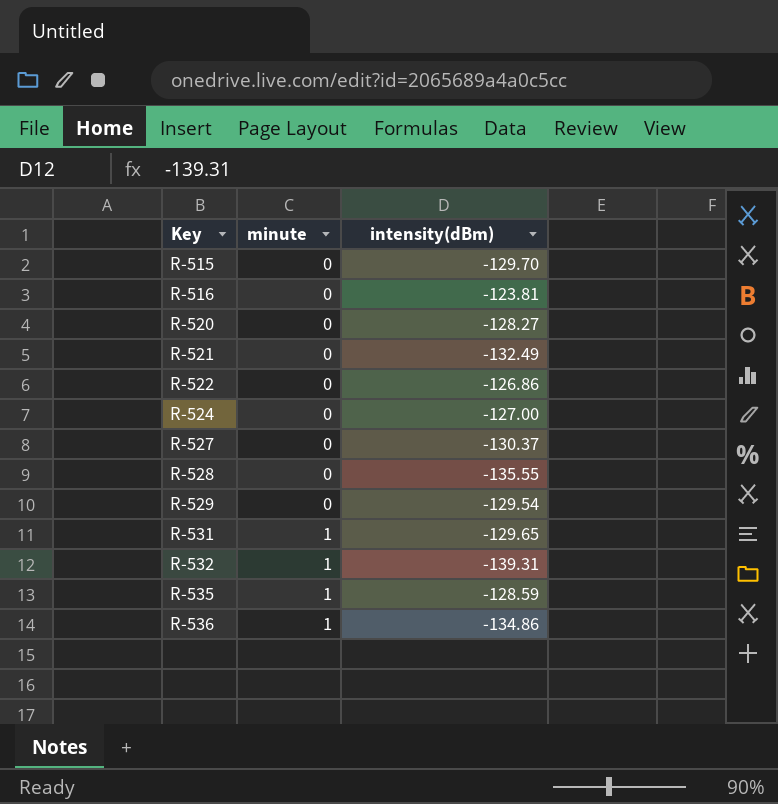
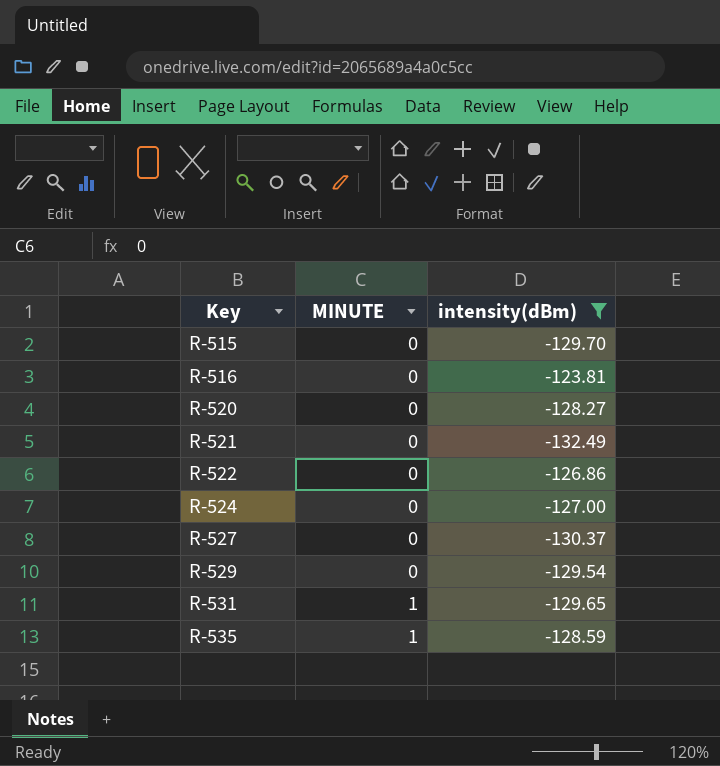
filter: none -> intensity(dBm) >= -132.49
column name: minute -> MINUTE

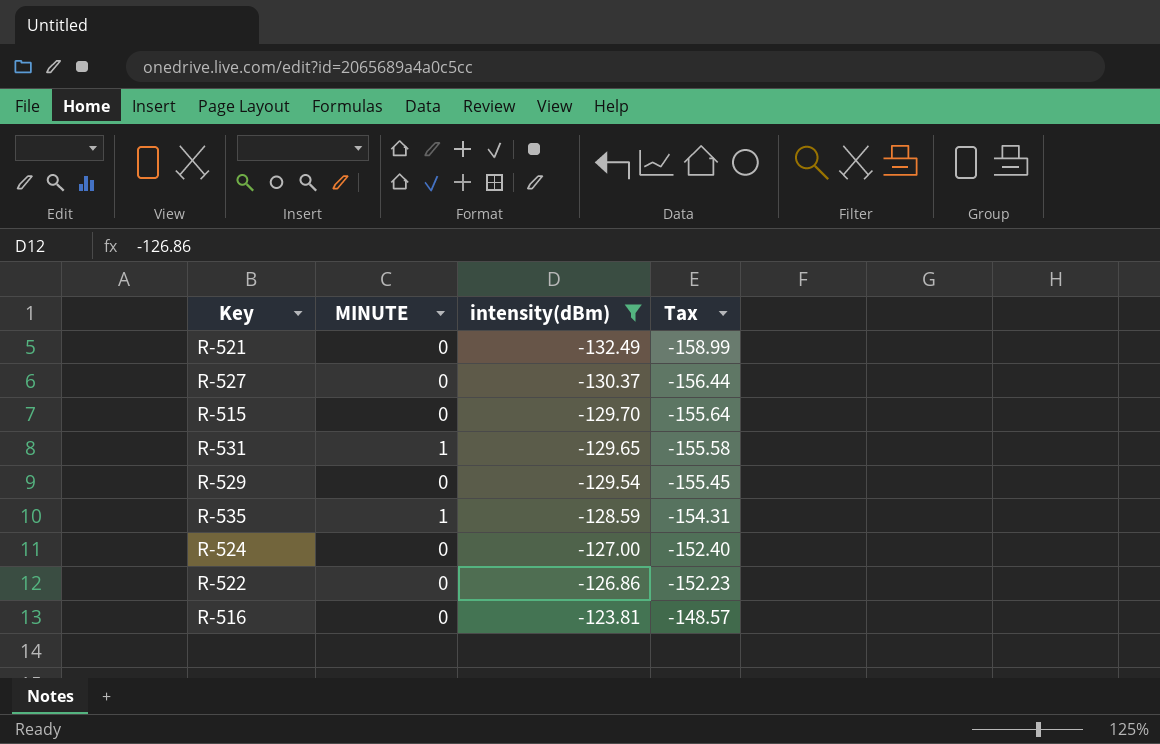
row order: Key ascending -> intensity(dBm) ascending
column Tax | formula: none -> [intensity(dBm)] * 1.2
row R-520: 0 | -128.27 -> none

